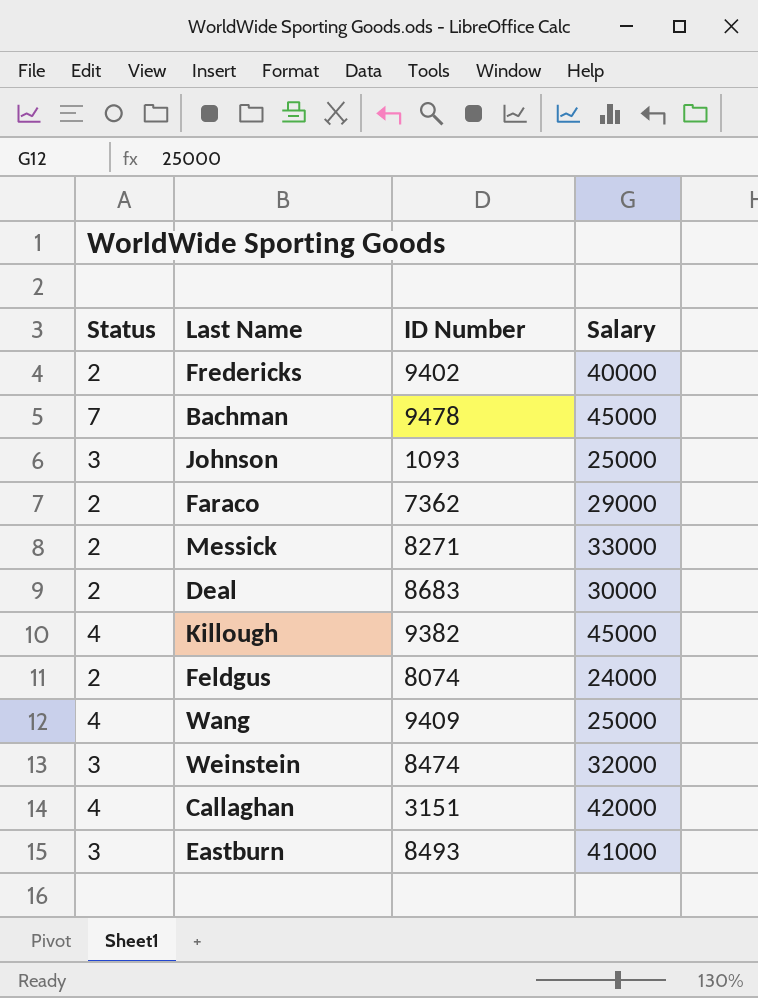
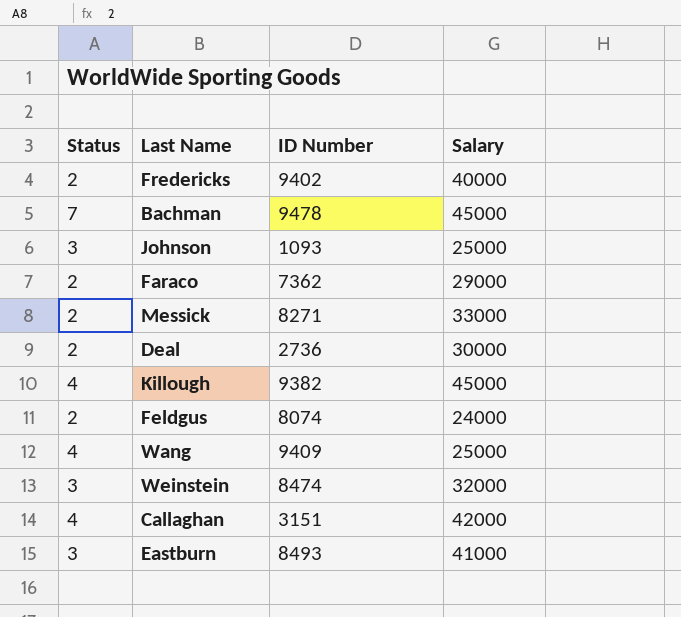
Deal | ID Number: 8683 -> 2736

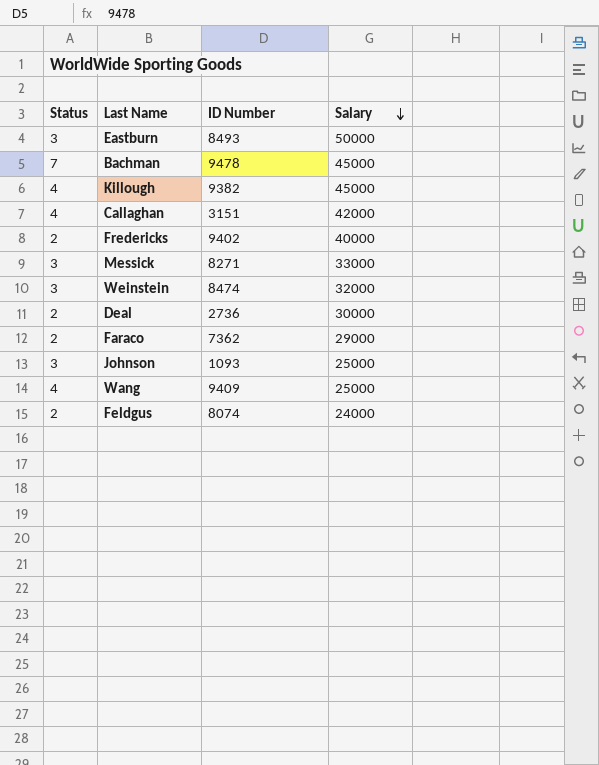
row order: none -> Salary descending
Eastburn | Salary: 41000 -> 50000
Messick | Status: 2 -> 3

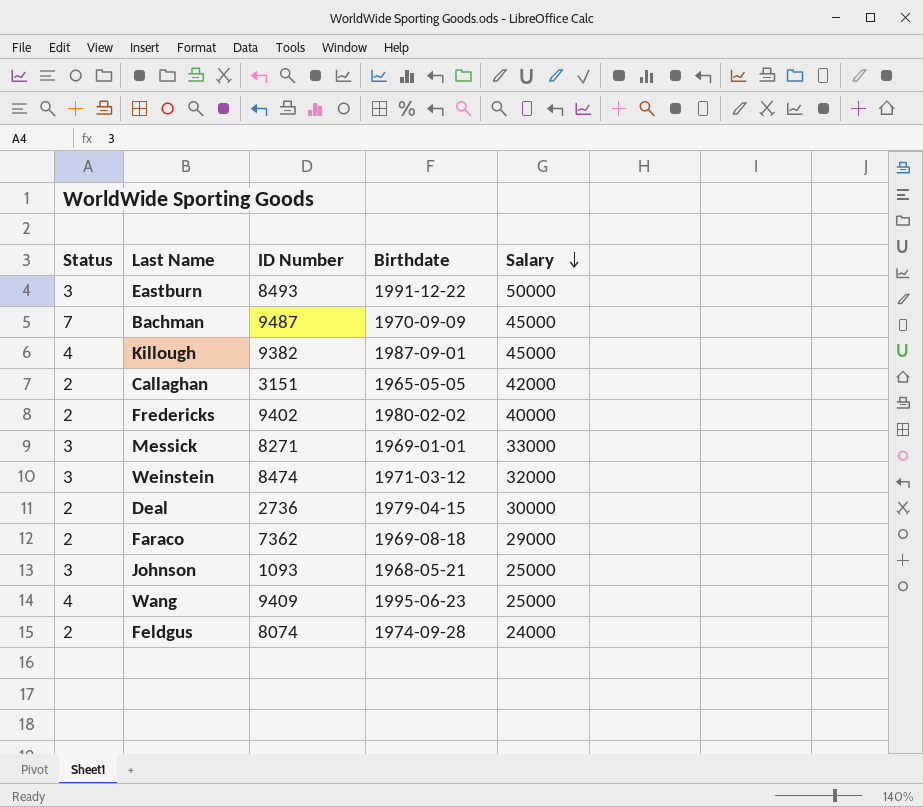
column Birthdate | position: none -> 4
Bachman | ID Number: 9478 -> 9487
Callaghan | Status: 4 -> 2

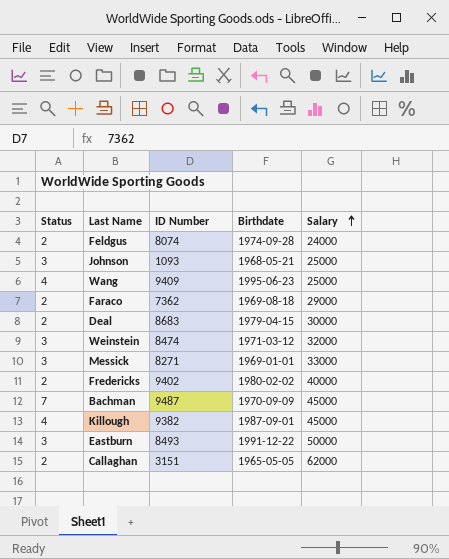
row order: Salary descending -> Salary ascending
Deal | ID Number: 2736 -> 8683
Callaghan | Salary: 42000 -> 62000

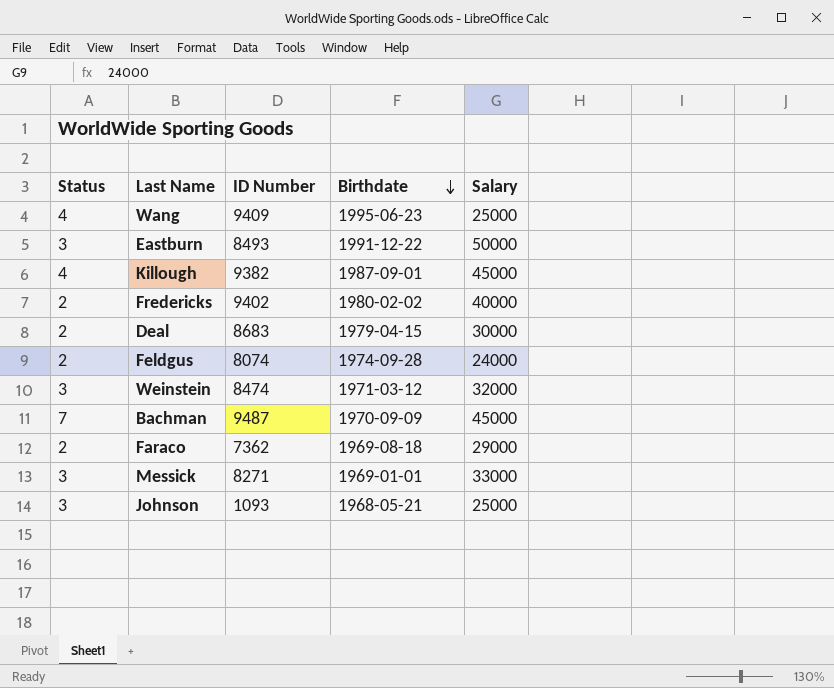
row order: Salary ascending -> Birthdate descending
row Callaghan: 2 | 3151 | 1965-05-05 | 62000 -> none

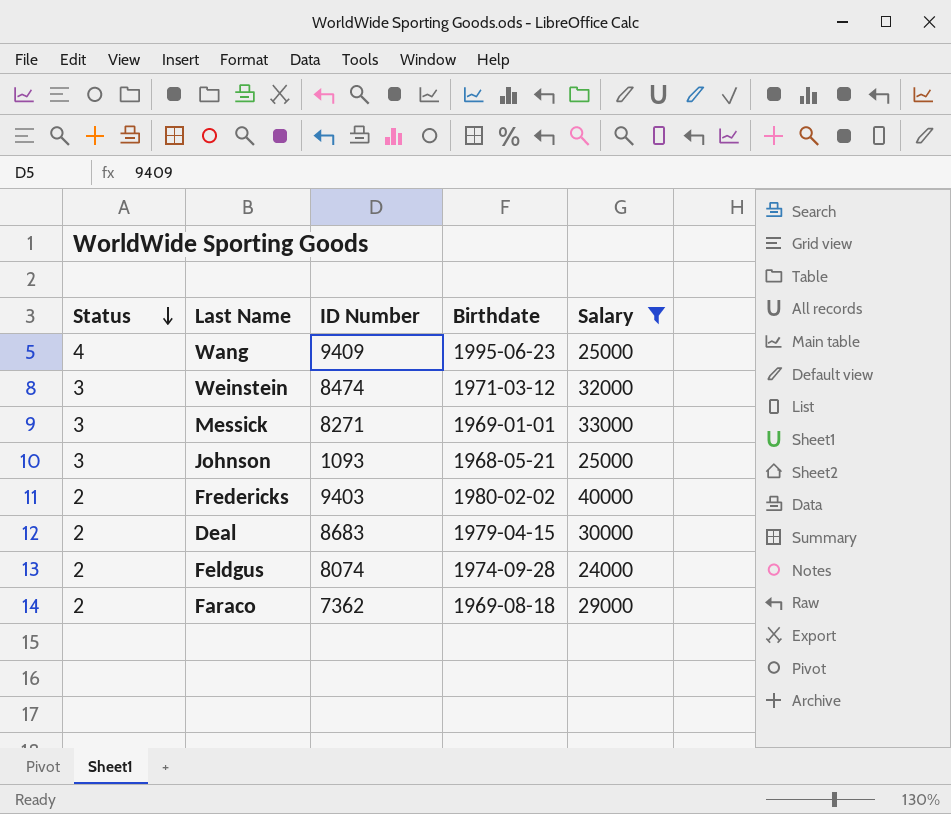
filter: none -> Salary <= 40000
row order: Birthdate descending -> Status descending
Fredericks | ID Number: 9402 -> 9403

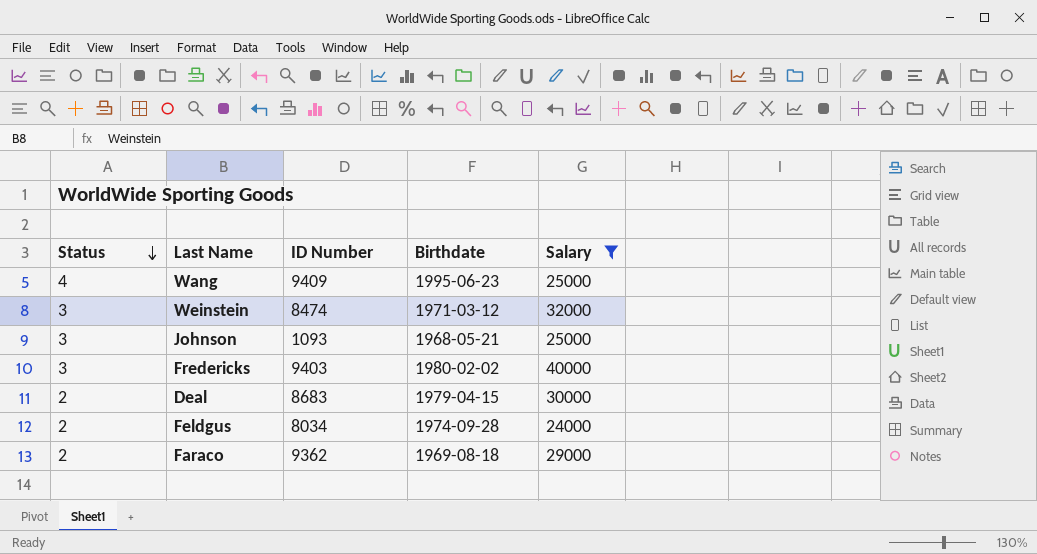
row Messick: 3 | 8271 | 1969-01-01 | 33000 -> none
Fredericks | Status: 2 -> 3
Feldgus | ID Number: 8074 -> 8034
Faraco | ID Number: 7362 -> 9362

